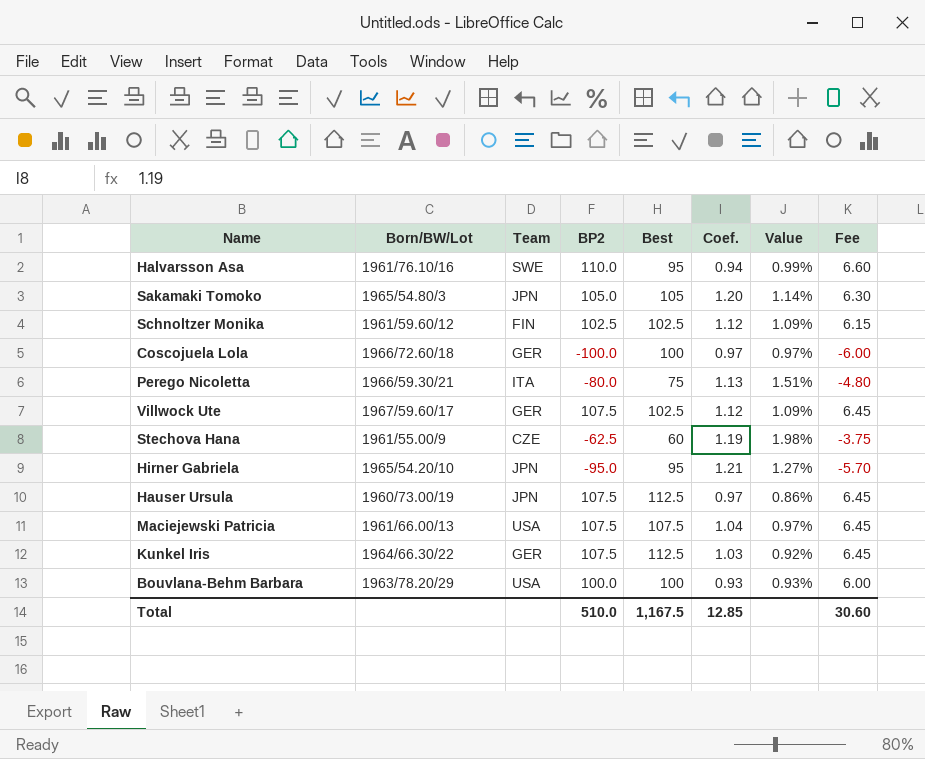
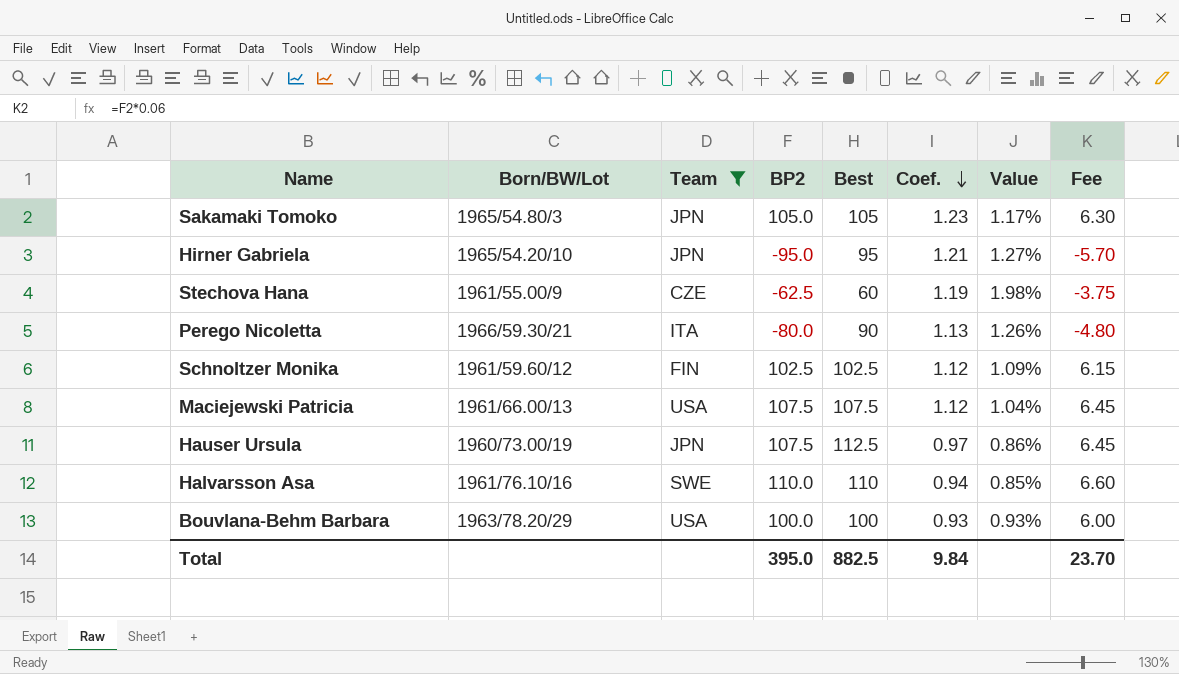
filter: none -> Team != GER
row order: none -> Coef. descending
Sakamaki Tomoko | Coef.: 1.20 -> 1.23
Sakamaki Tomoko | Value: 1.14% -> 1.17%
Perego Nicoletta | Best: 75 -> 90
Perego Nicoletta | Value: 1.51% -> 1.26%
Maciejewski Patricia | Coef.: 1.04 -> 1.12
Maciejewski Patricia | Value: 0.97% -> 1.04%
Halvarsson Asa | Best: 95 -> 110
Halvarsson Asa | Value: 0.99% -> 0.85%
Total | BP2: 510.0 -> 395.0
Total | Best: 1,167.5 -> 882.5
Total | Coef.: 12.85 -> 9.84
Total | Fee: 30.60 -> 23.70

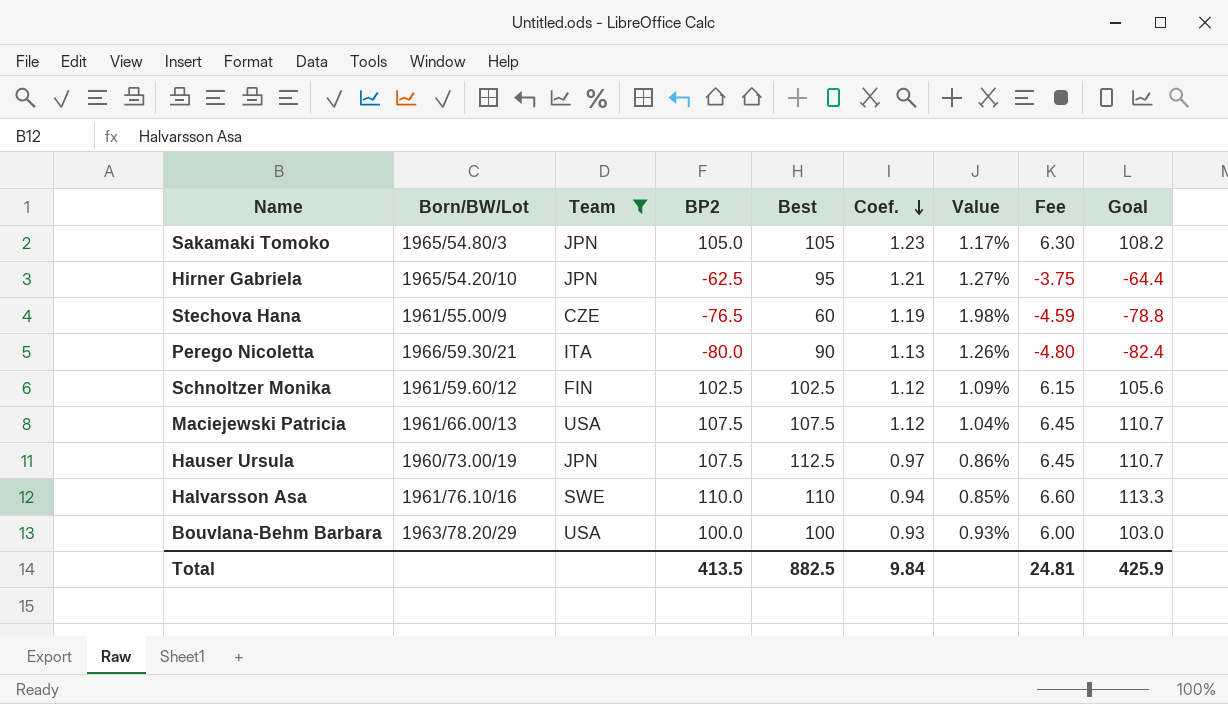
column Goal | formula: none -> [BP2] * 1.03
Hirner Gabriela | BP2: -95.0 -> -62.5
Hirner Gabriela | Fee: -5.70 -> -3.75
Stechova Hana | BP2: -62.5 -> -76.5
Stechova Hana | Fee: -3.75 -> -4.59
Total | BP2: 395.0 -> 413.5
Total | Fee: 23.70 -> 24.81

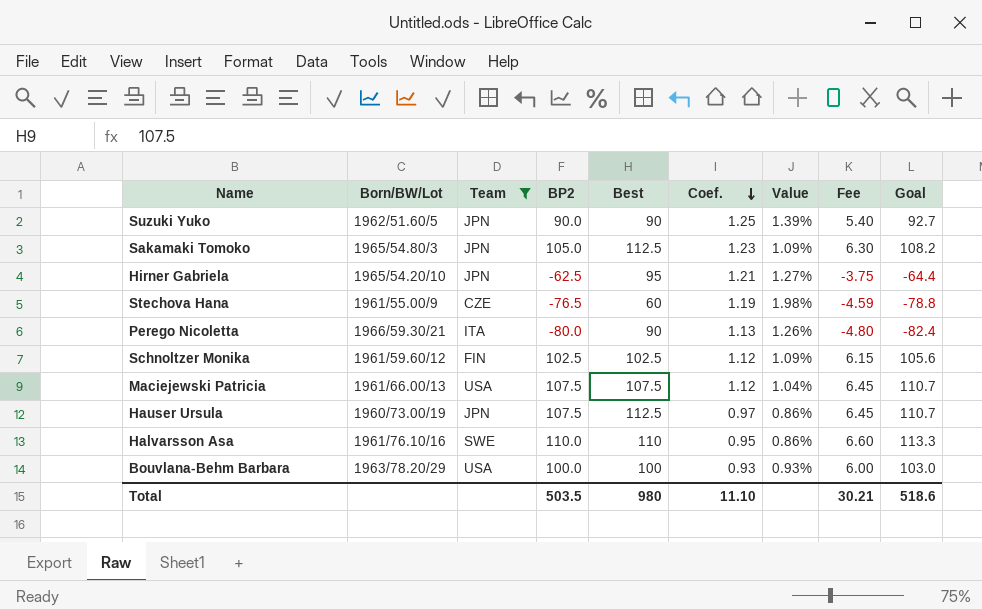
row Suzuki Yuko: none -> 1962/51.60/5 | JPN | 90.0 | 90 | 1.25 | 1.39% | 5.40 | 92.7
Sakamaki Tomoko | Best: 105 -> 112.5
Sakamaki Tomoko | Value: 1.17% -> 1.09%
Halvarsson Asa | Coef.: 0.94 -> 0.95
Halvarsson Asa | Value: 0.85% -> 0.86%
Total | BP2: 413.5 -> 503.5
Total | Best: 882.5 -> 980
Total | Coef.: 9.84 -> 11.10
Total | Fee: 24.81 -> 30.21
Total | Goal: 425.9 -> 518.6

